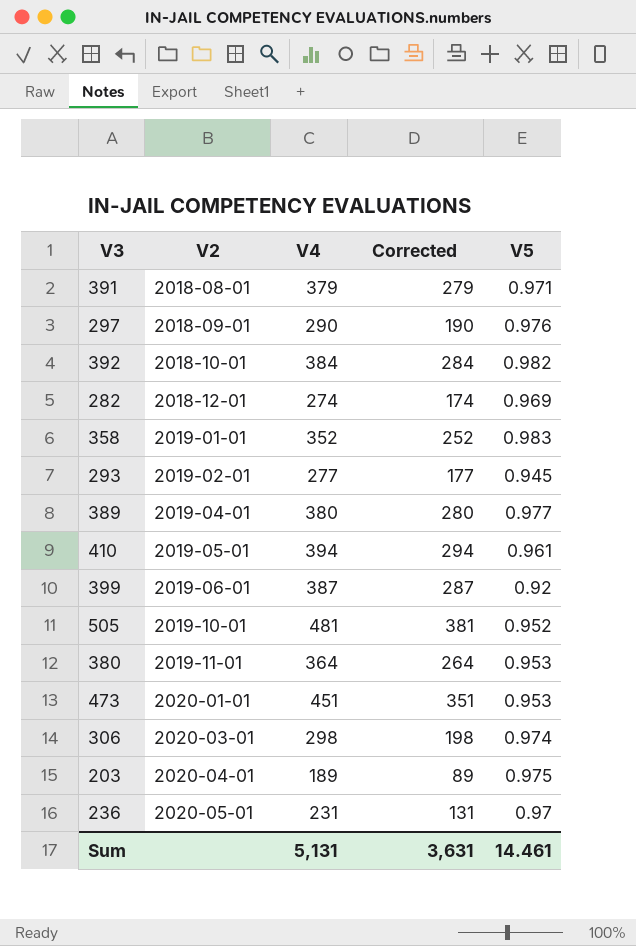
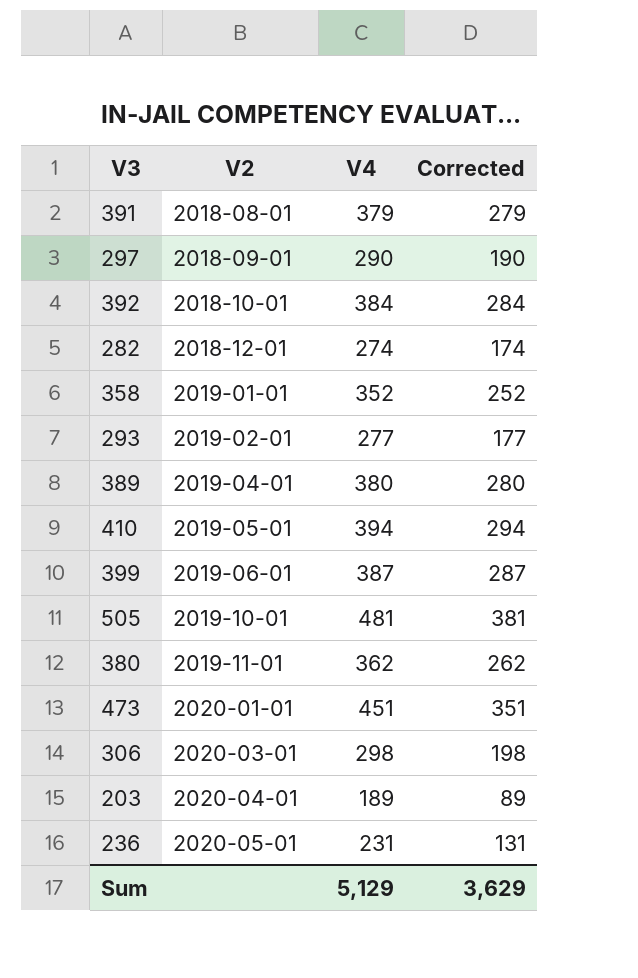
column V5 | position: 5 -> none
380 | V4: 364 -> 362
380 | Corrected: 264 -> 262
Sum | V4: 5,131 -> 5,129
Sum | Corrected: 3,631 -> 3,629

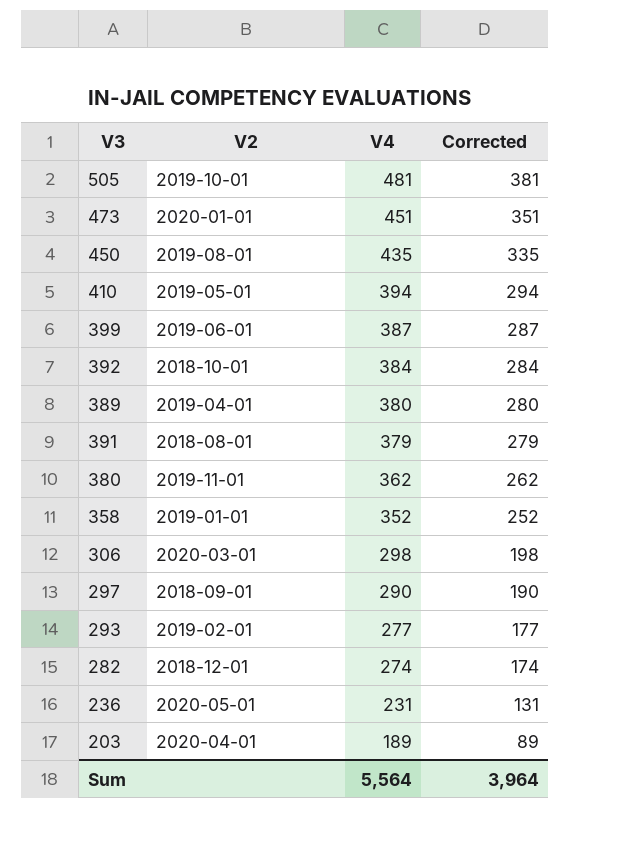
row order: V2 ascending -> V4 descending
row 450: none -> 2019-08-01 | 435 | 335
Sum | V4: 5,129 -> 5,564
Sum | Corrected: 3,629 -> 3,964

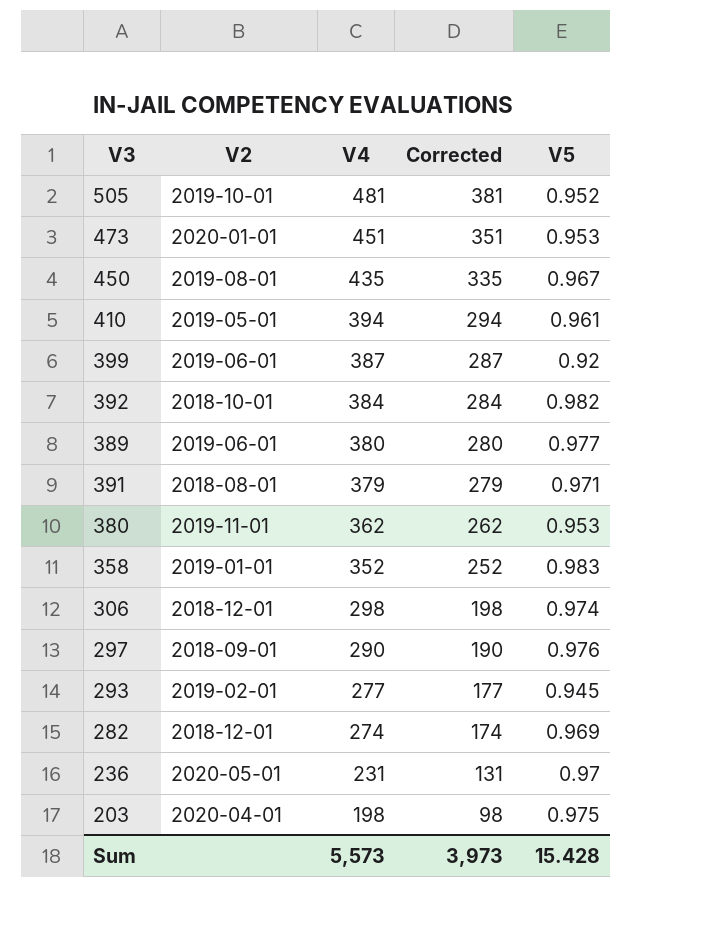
column V5 | position: none -> 5
389 | V2: 2019-04-01 -> 2019-06-01
306 | V2: 2020-03-01 -> 2018-12-01
203 | V4: 189 -> 198
203 | Corrected: 89 -> 98
Sum | V4: 5,564 -> 5,573
Sum | Corrected: 3,964 -> 3,973

